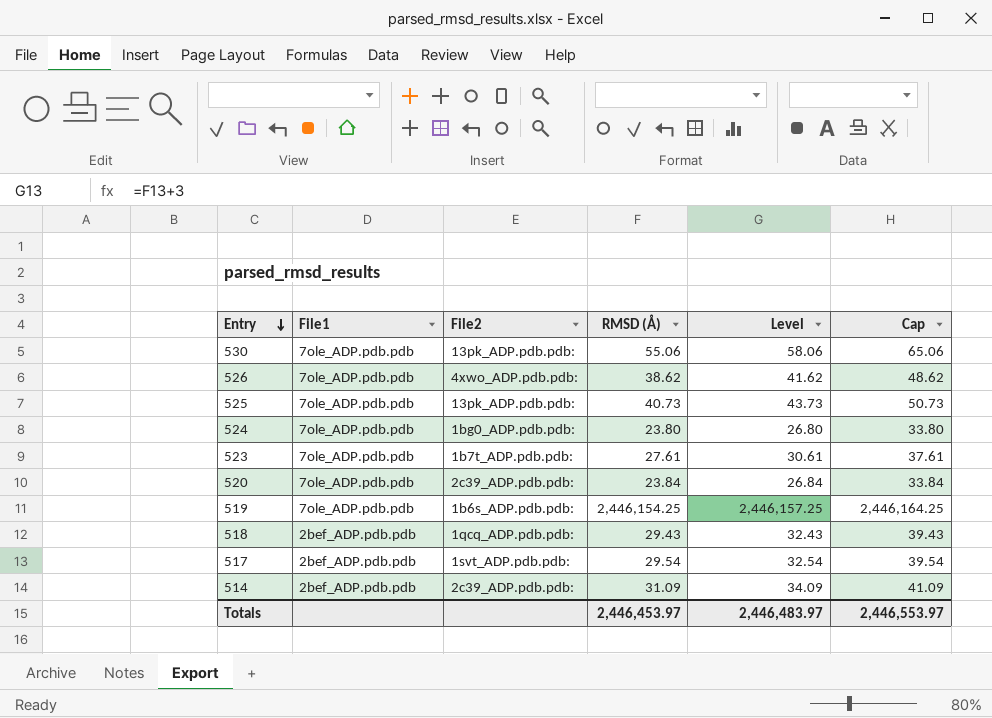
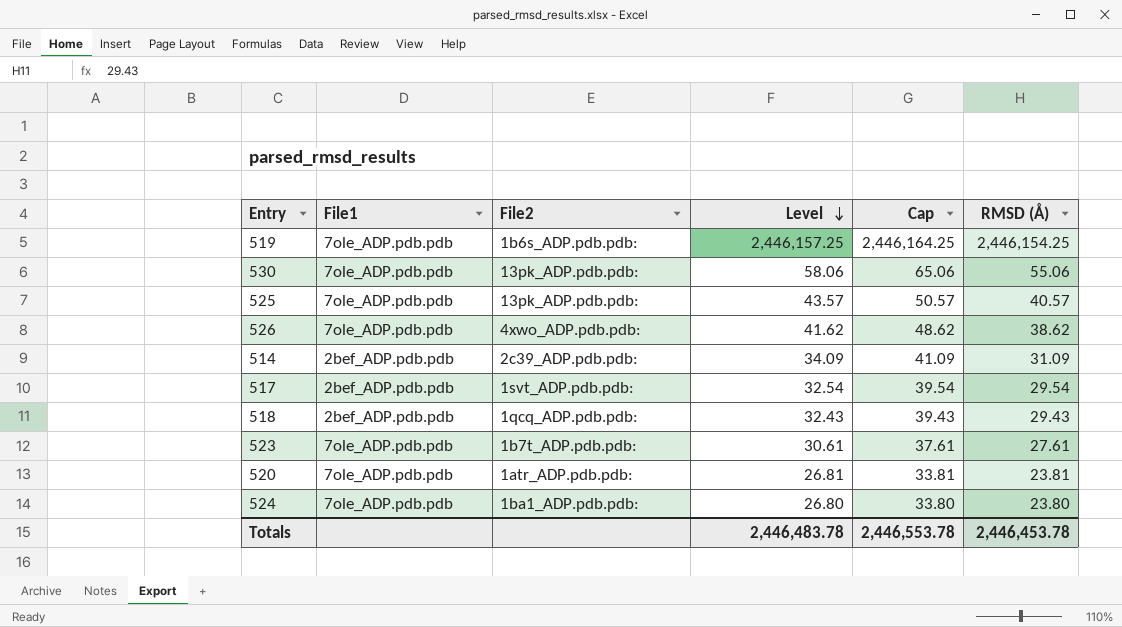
row order: Entry descending -> Level descending
column RMSD (Å) | position: 4 -> 6
525 | Level: 43.73 -> 43.57
525 | Cap: 50.73 -> 50.57
525 | RMSD (Å): 40.73 -> 40.57
520 | File2: 2c39_ADP.pdb.pdb: -> 1atr_ADP.pdb.pdb:
520 | Level: 26.84 -> 26.81
520 | Cap: 33.84 -> 33.81
520 | RMSD (Å): 23.84 -> 23.81
524 | File2: 1bg0_ADP.pdb.pdb: -> 1ba1_ADP.pdb.pdb:
Totals | Level: 2,446,483.97 -> 2,446,483.78
Totals | Cap: 2,446,553.97 -> 2,446,553.78
Totals | RMSD (Å): 2,446,453.97 -> 2,446,453.78

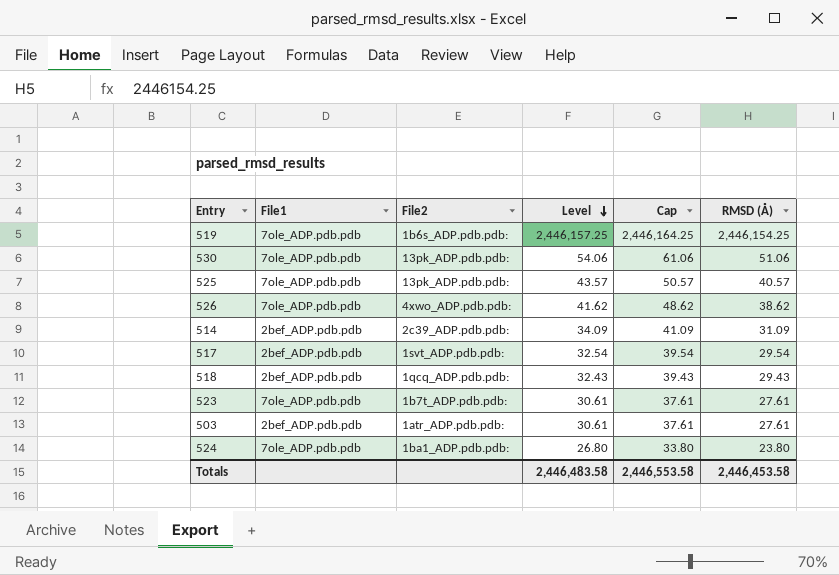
row 520: 7ole_ADP.pdb.pdb | 1atr_ADP.pdb.pdb: | 26.81 | 33.81 | 23.81 -> none
530 | Level: 58.06 -> 54.06
530 | Cap: 65.06 -> 61.06
530 | RMSD (Å): 55.06 -> 51.06
row 503: none -> 2bef_ADP.pdb.pdb | 1atr_ADP.pdb.pdb: | 30.61 | 37.61 | 27.61
Totals | Level: 2,446,483.78 -> 2,446,483.58
Totals | Cap: 2,446,553.78 -> 2,446,553.58
Totals | RMSD (Å): 2,446,453.78 -> 2,446,453.58

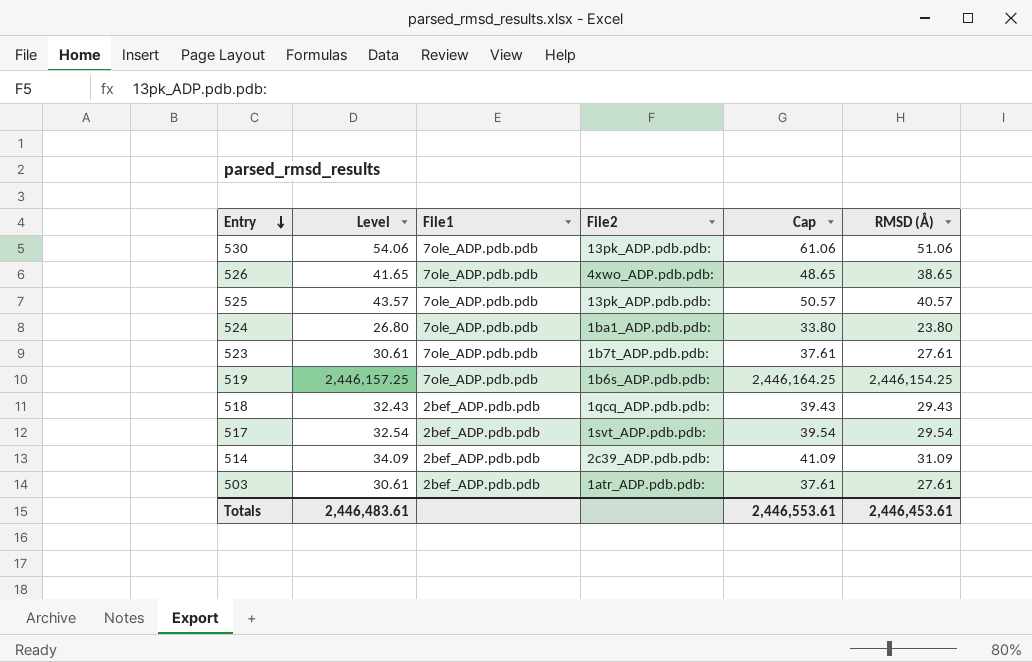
row order: Level descending -> Entry descending
column Level | position: 4 -> 2
526 | Level: 41.62 -> 41.65
526 | Cap: 48.62 -> 48.65
526 | RMSD (Å): 38.62 -> 38.65
Totals | Level: 2,446,483.58 -> 2,446,483.61
Totals | Cap: 2,446,553.58 -> 2,446,553.61
Totals | RMSD (Å): 2,446,453.58 -> 2,446,453.61

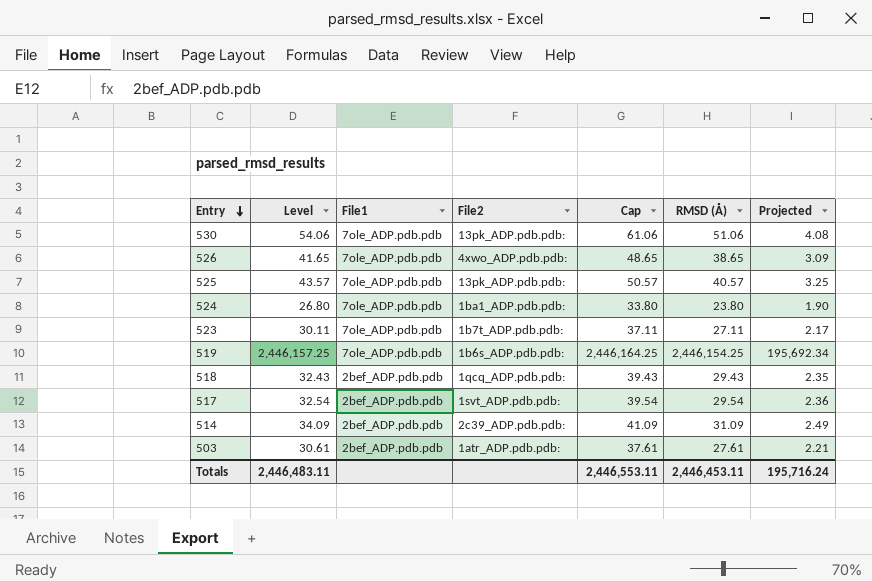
column Projected | formula: none -> [RMSD (Å)] * 0.08
523 | Level: 30.61 -> 30.11
523 | Cap: 37.61 -> 37.11
523 | RMSD (Å): 27.61 -> 27.11
Totals | Level: 2,446,483.61 -> 2,446,483.11
Totals | Cap: 2,446,553.61 -> 2,446,553.11
Totals | RMSD (Å): 2,446,453.61 -> 2,446,453.11

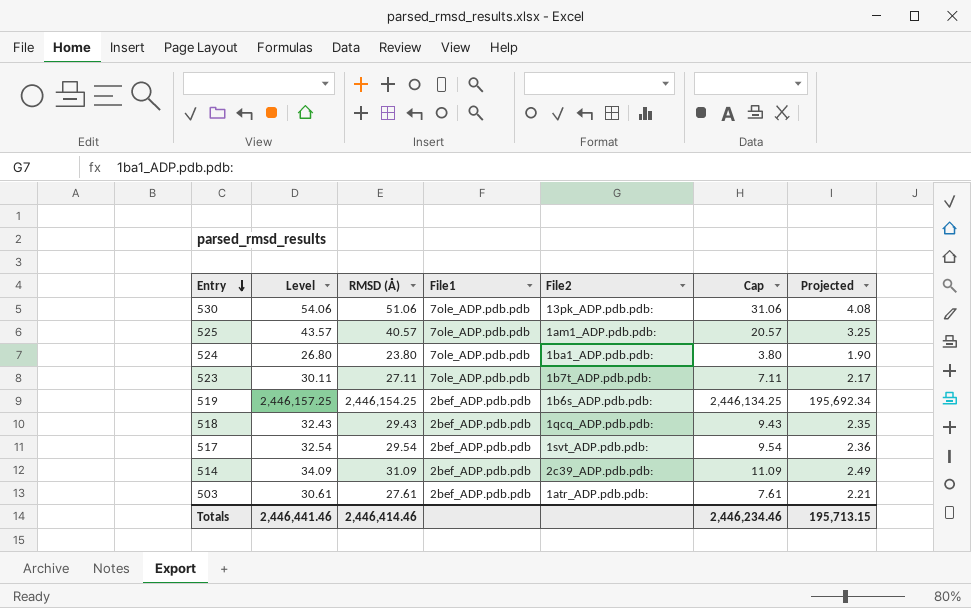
column RMSD (Å) | position: 6 -> 3
column Cap | formula: [RMSD (Å)] + 10 -> [RMSD (Å)] - 20
row 526: 41.65 | 7ole_ADP.pdb.pdb | 4xwo_ADP.pdb.pdb: | 48.65 | 38.65 | 3.09 -> none
525 | File2: 13pk_ADP.pdb.pdb: -> 1am1_ADP.pdb.pdb:
519 | File1: 7ole_ADP.pdb.pdb -> 2bef_ADP.pdb.pdb
Totals | Level: 2,446,483.11 -> 2,446,441.46
Totals | RMSD (Å): 2,446,453.11 -> 2,446,414.46
Totals | Cap: 2,446,553.11 -> 2,446,234.46
Totals | Projected: 195,716.24 -> 195,713.15

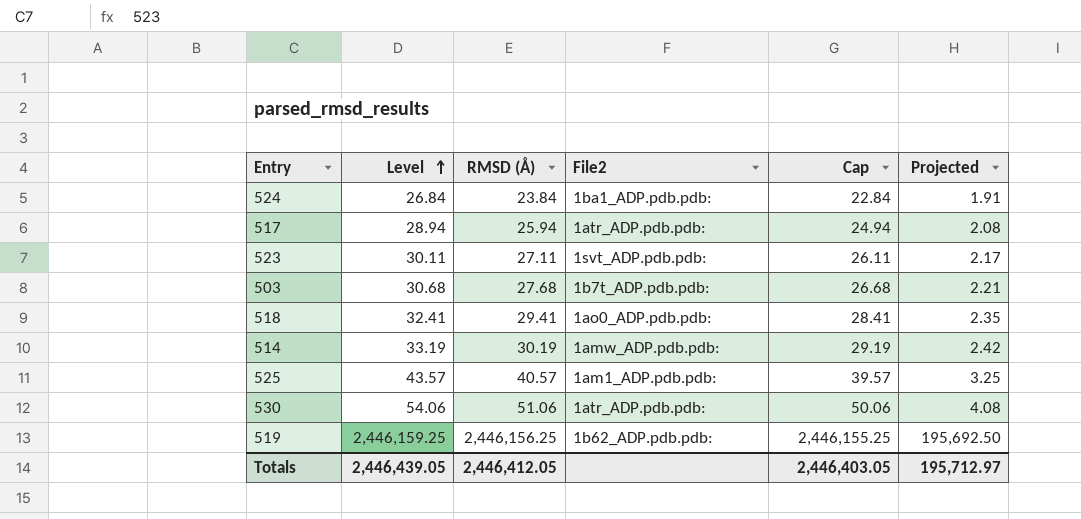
row order: Entry descending -> Level ascending
column File1 | position: 4 -> none
column Cap | formula: [RMSD (Å)] - 20 -> [RMSD (Å)] - 1
524 | Level: 26.80 -> 26.84
524 | RMSD (Å): 23.80 -> 23.84
524 | Projected: 1.90 -> 1.91
517 | Level: 32.54 -> 28.94
517 | RMSD (Å): 29.54 -> 25.94
517 | File2: 1svt_ADP.pdb.pdb: -> 1atr_ADP.pdb.pdb:
517 | Projected: 2.36 -> 2.08
523 | File2: 1b7t_ADP.pdb.pdb: -> 1svt_ADP.pdb.pdb:
503 | Level: 30.61 -> 30.68
503 | RMSD (Å): 27.61 -> 27.68
503 | File2: 1atr_ADP.pdb.pdb: -> 1b7t_ADP.pdb.pdb:
518 | Level: 32.43 -> 32.41
518 | RMSD (Å): 29.43 -> 29.41
518 | File2: 1qcq_ADP.pdb.pdb: -> 1ao0_ADP.pdb.pdb:
514 | Level: 34.09 -> 33.19
514 | RMSD (Å): 31.09 -> 30.19
514 | File2: 2c39_ADP.pdb.pdb: -> 1amw_ADP.pdb.pdb:
514 | Projected: 2.49 -> 2.42
530 | File2: 13pk_ADP.pdb.pdb: -> 1atr_ADP.pdb.pdb:
519 | Level: 2,446,157.25 -> 2,446,159.25
519 | RMSD (Å): 2,446,154.25 -> 2,446,156.25
519 | File2: 1b6s_ADP.pdb.pdb: -> 1b62_ADP.pdb.pdb:
519 | Projected: 195,692.34 -> 195,692.50
Totals | Level: 2,446,441.46 -> 2,446,439.05
Totals | RMSD (Å): 2,446,414.46 -> 2,446,412.05
Totals | Cap: 2,446,234.46 -> 2,446,403.05
Totals | Projected: 195,713.15 -> 195,712.97

